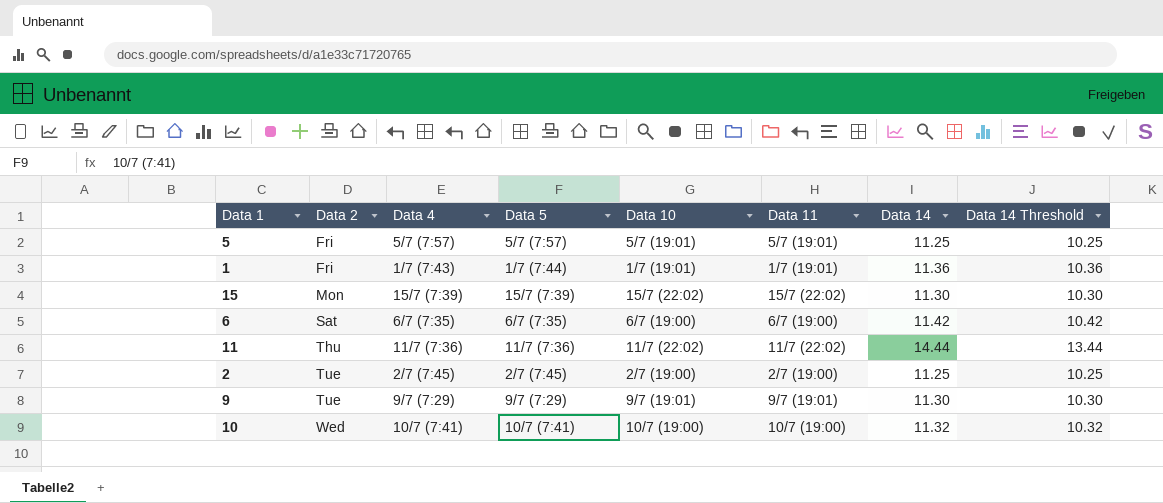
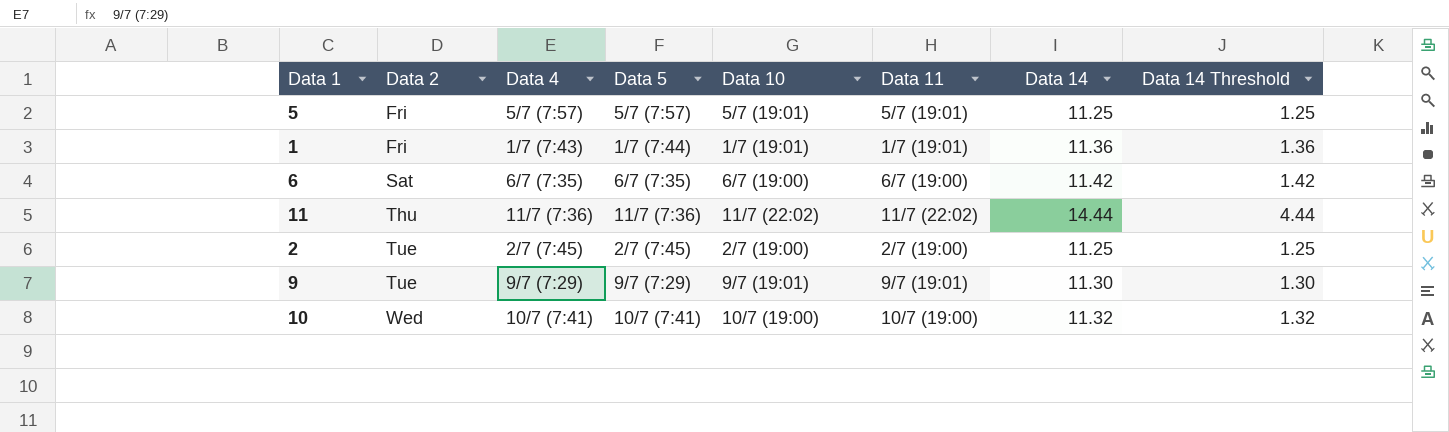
column Data 14 Threshold | formula: [Data 14] - 1 -> [Data 14] - 10
row 15: Mon | 15/7 (7:39) | 15/7 (7:39) | 15/7 (22:02) | 15/7 (22:02) | 11.30 | 10.30 -> none

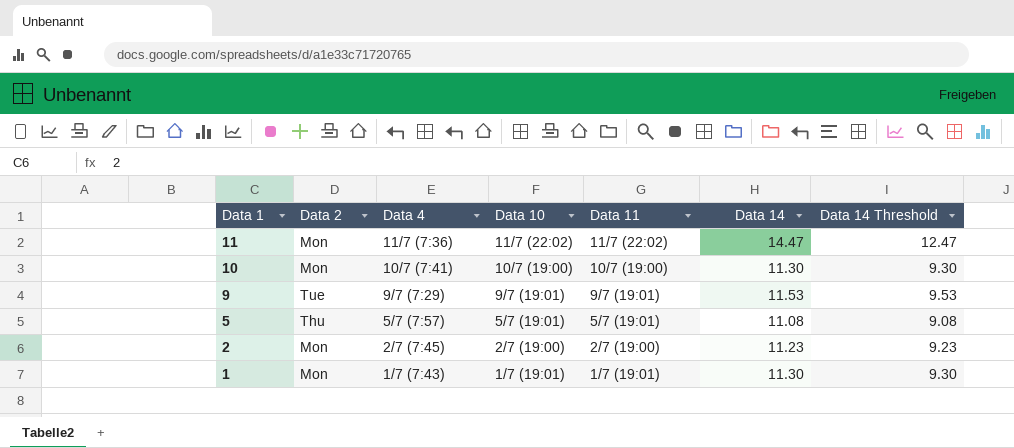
row order: Data 2 ascending -> Data 1 descending
column Data 5 | position: 4 -> none
column Data 14 Threshold | formula: [Data 14] - 10 -> [Data 14] - 2
row 6: Sat | 6/7 (7:35) | 6/7 (7:35) | 6/7 (19:00) | 6/7 (19:00) | 11.42 | 1.42 -> none
11 | Data 2: Thu -> Mon
11 | Data 14: 14.44 -> 14.47
10 | Data 2: Wed -> Mon
10 | Data 14: 11.32 -> 11.30
9 | Data 14: 11.30 -> 11.53
5 | Data 2: Fri -> Thu
5 | Data 14: 11.25 -> 11.08
2 | Data 2: Tue -> Mon
2 | Data 14: 11.25 -> 11.23
1 | Data 2: Fri -> Mon
1 | Data 14: 11.36 -> 11.30

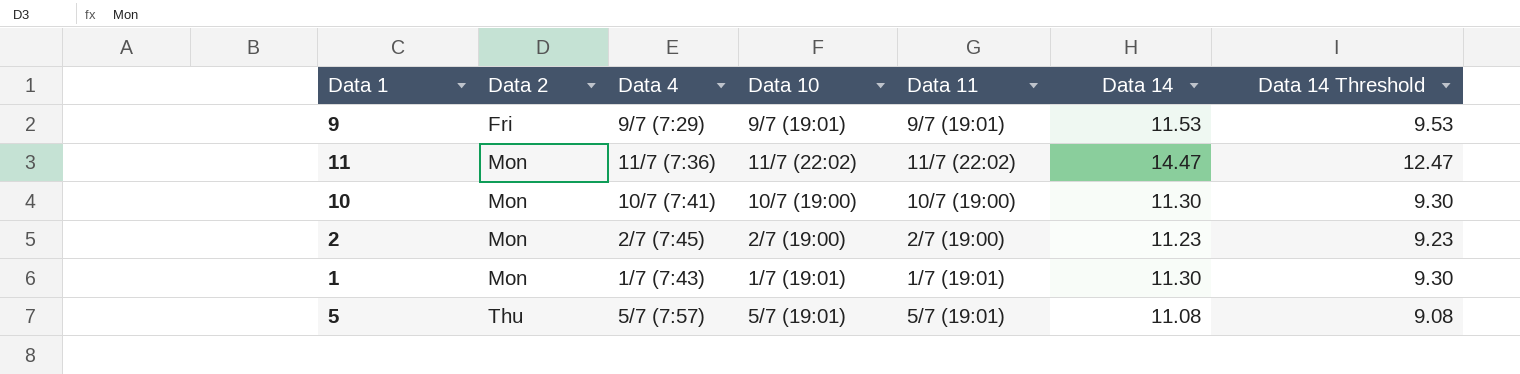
row order: Data 1 descending -> Data 2 ascending
9 | Data 2: Tue -> Fri

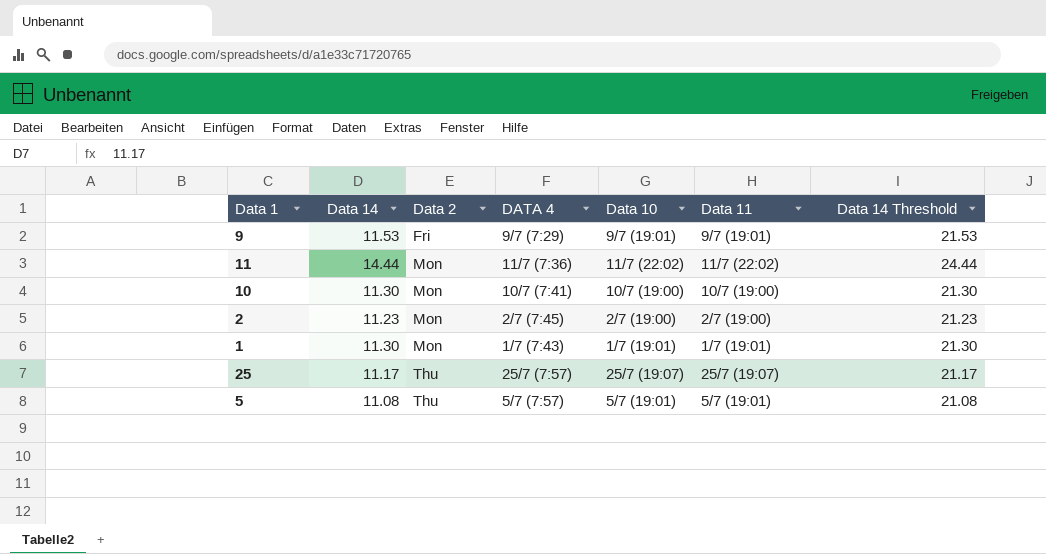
column Data 14 | position: 6 -> 2
column name: Data 4 -> DATA 4
column Data 14 Threshold | formula: [Data 14] - 2 -> [Data 14] + 10
11 | Data 14: 14.47 -> 14.44
row 25: none -> 11.17 | Thu | 25/7 (7:57) | 25/7 (19:07) | 25/7 (19:07) | 21.17

